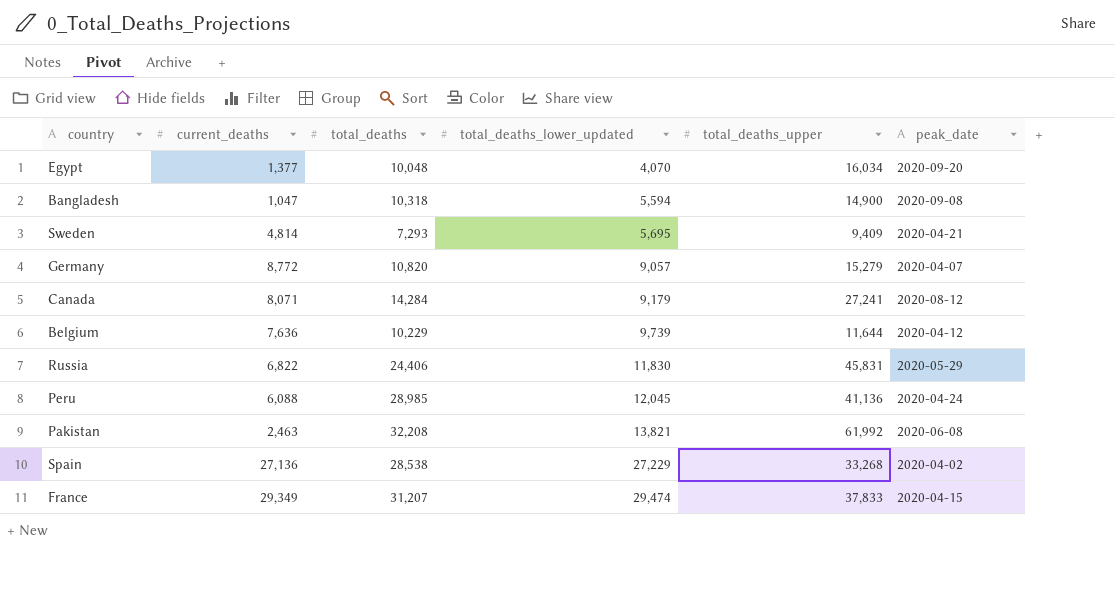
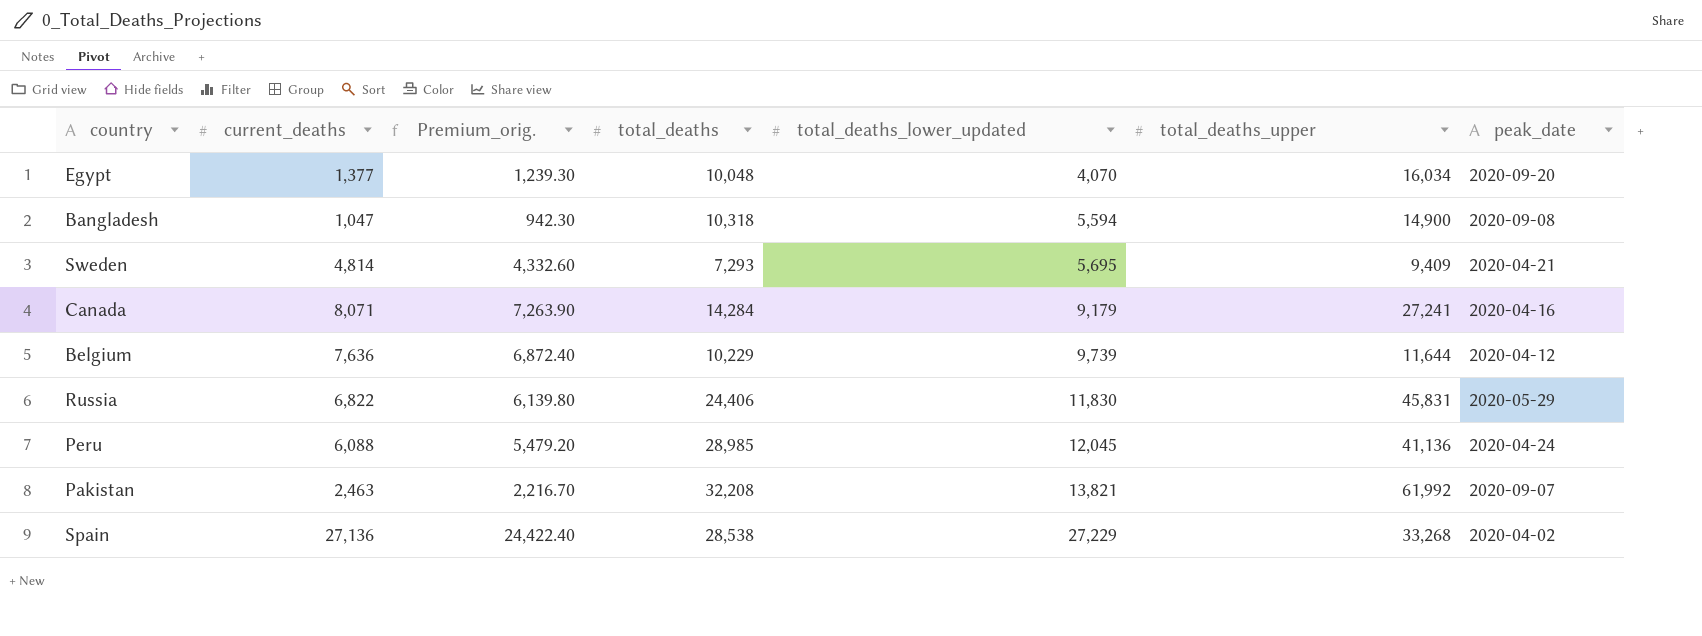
column Premium_orig. | formula: none -> [current_deaths] * 0.9
row Germany: 8,772 | 10,820 | 9,057 | 15,279 | 2020-04-07 -> none
row France: 29,349 | 31,207 | 29,474 | 37,833 | 2020-04-15 -> none
Canada | peak_date: 2020-08-12 -> 2020-04-16
Pakistan | peak_date: 2020-06-08 -> 2020-09-07

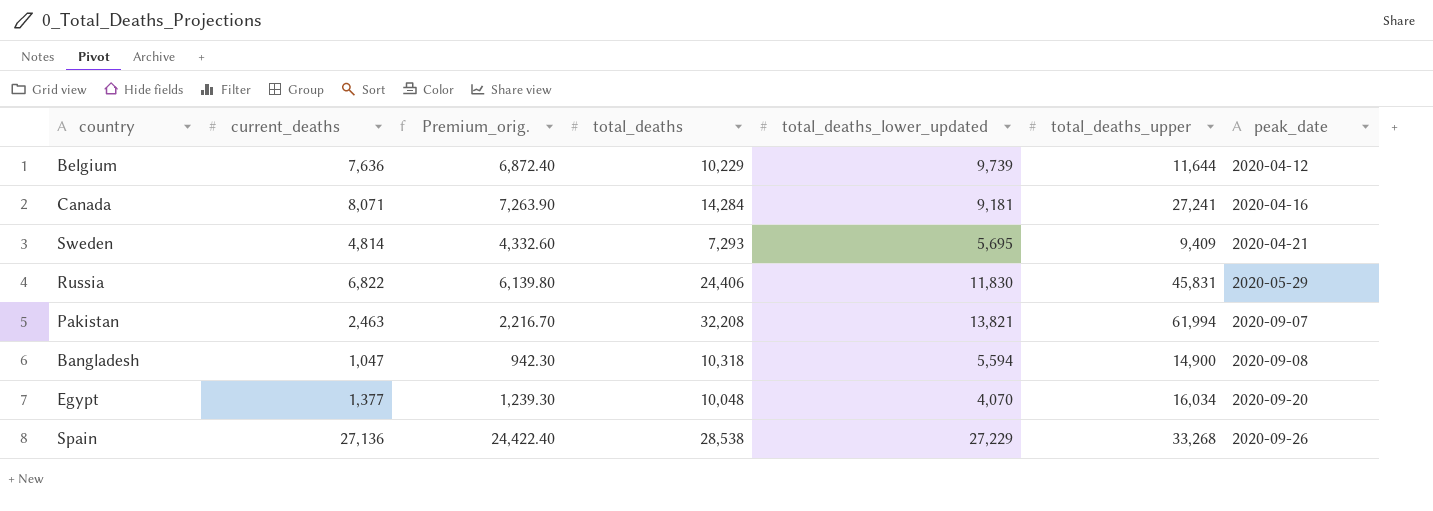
row order: total_deaths_lower_updated ascending -> peak_date ascending
row Peru: 6,088 | 5,479.20 | 28,985 | 12,045 | 41,136 | 2020-04-24 -> none
Canada | total_deaths_lower_updated: 9,179 -> 9,181
Pakistan | total_deaths_upper: 61,992 -> 61,994
Spain | peak_date: 2020-04-02 -> 2020-09-26

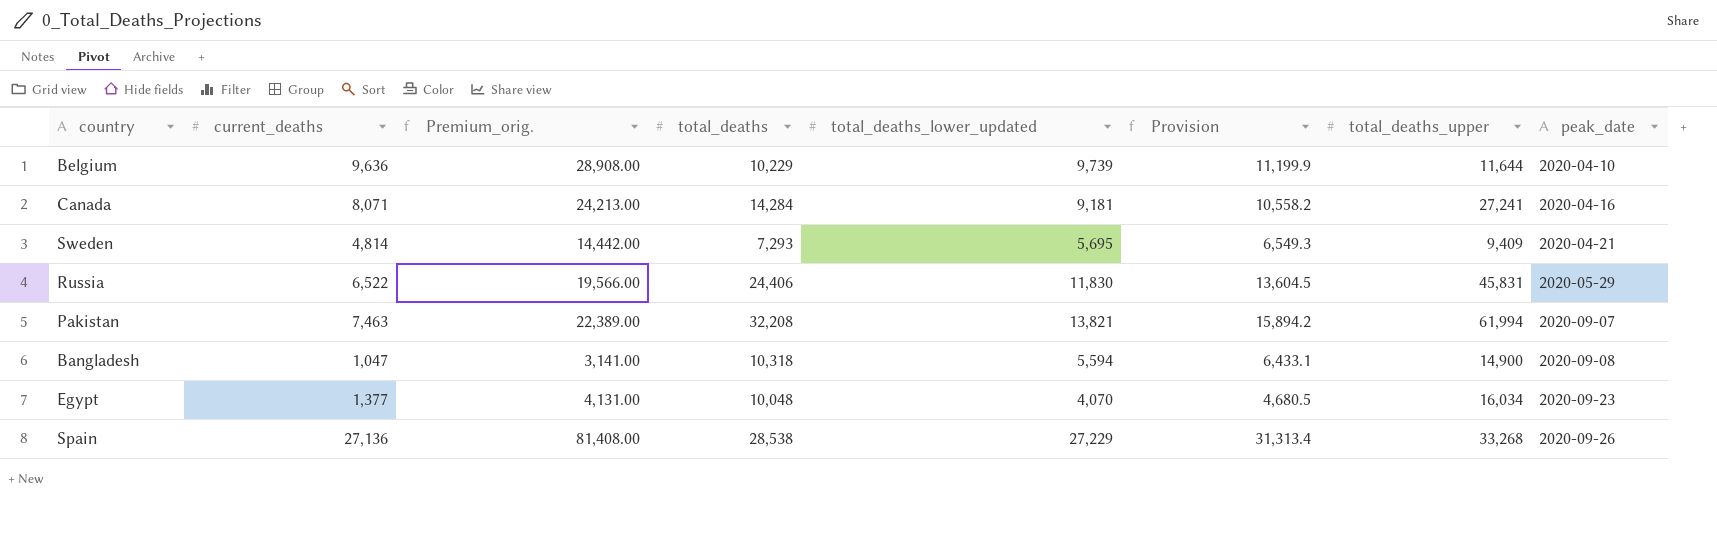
column Premium_orig. | formula: [current_deaths] * 0.9 -> [current_deaths] * 3
column Provision | formula: none -> [total_deaths_lower_updated] * 1.15
Belgium | current_deaths: 7,636 -> 9,636
Belgium | peak_date: 2020-04-12 -> 2020-04-10
Russia | current_deaths: 6,822 -> 6,522
Pakistan | current_deaths: 2,463 -> 7,463
Egypt | peak_date: 2020-09-20 -> 2020-09-23

